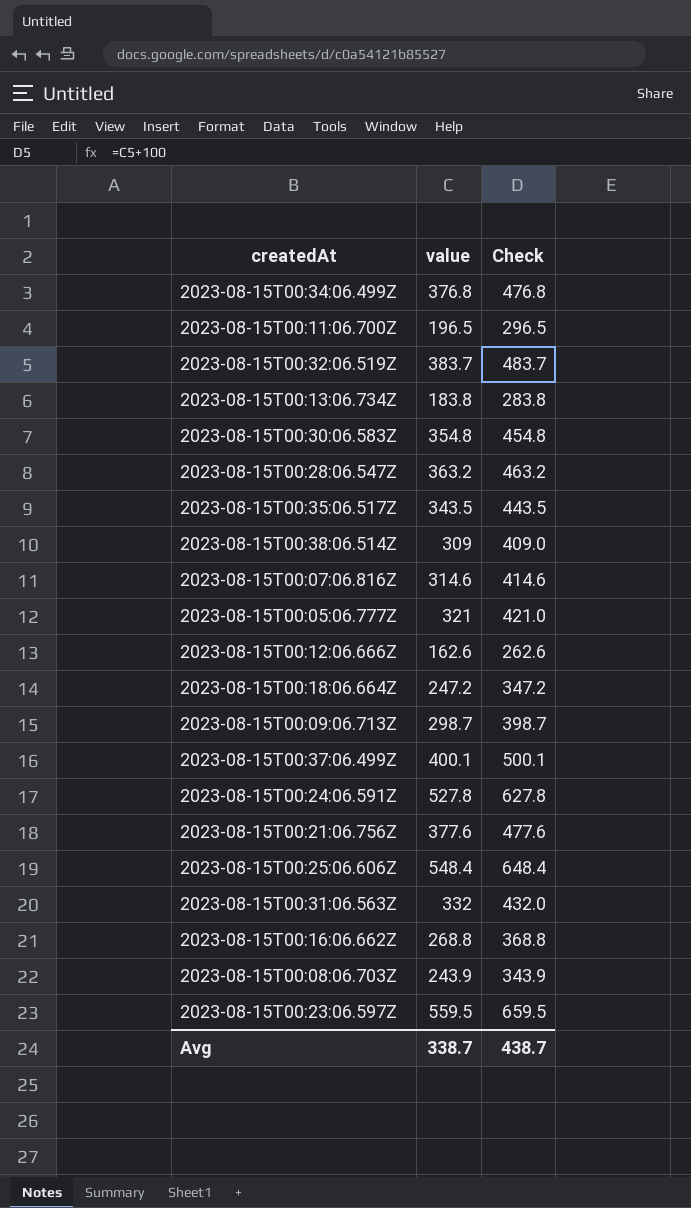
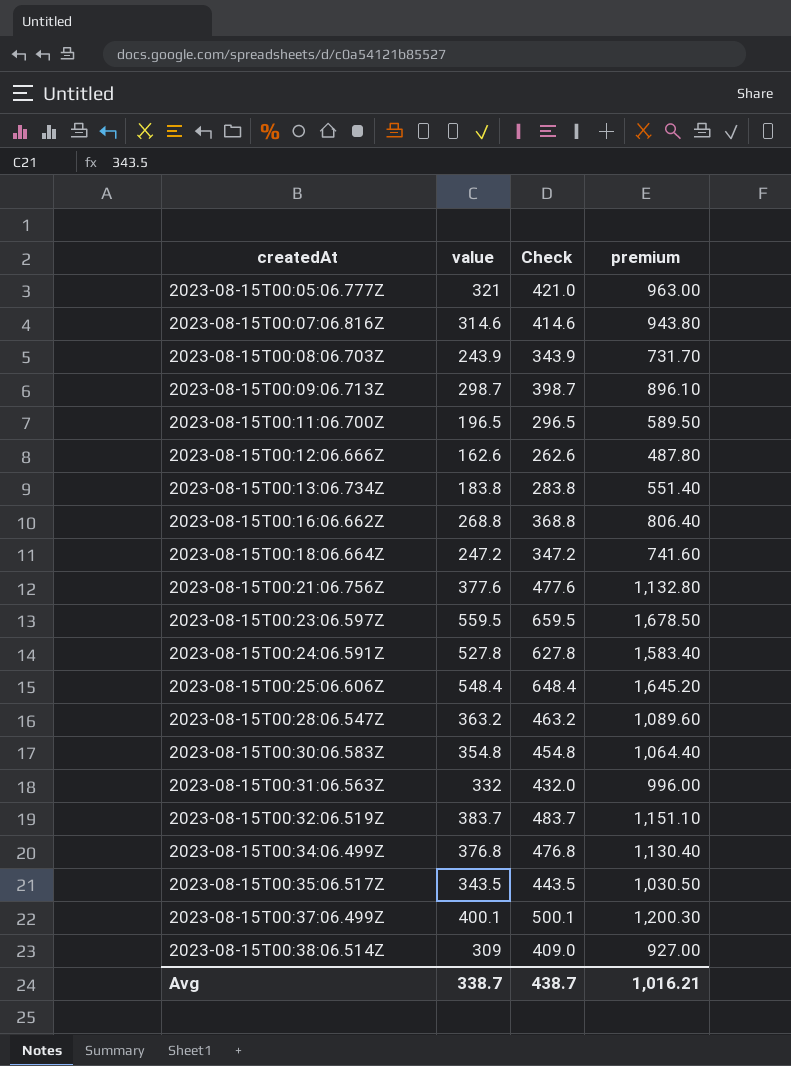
row order: none -> createdAt ascending
column premium | formula: none -> [value] * 3

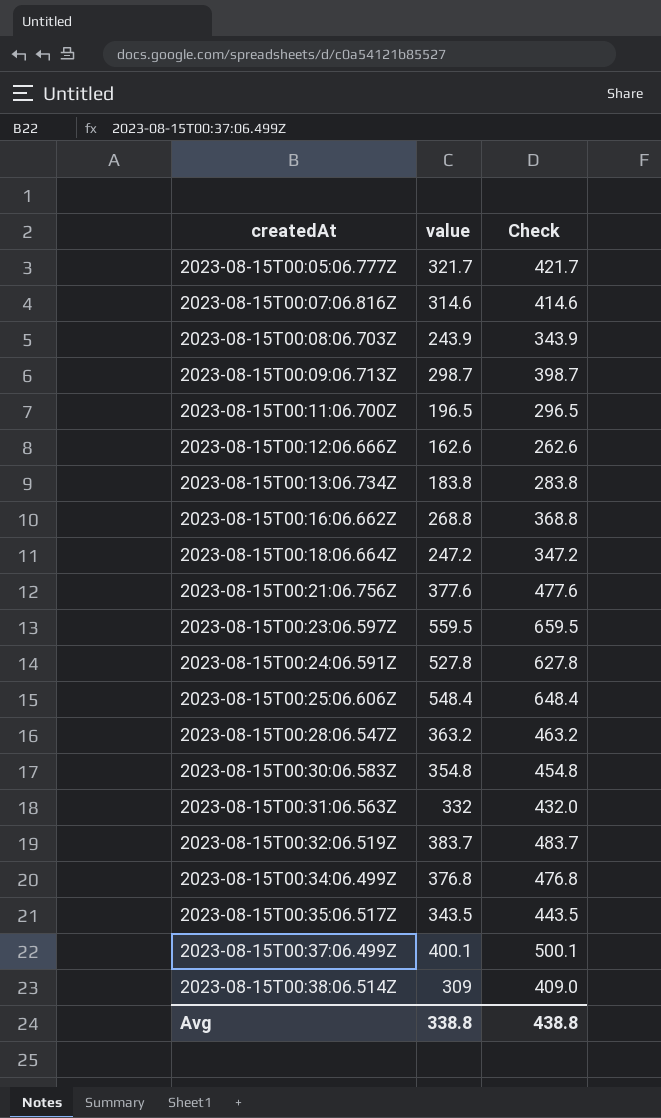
column premium | formula: [value] * 3 -> none
2023-08-15T00:05:06.777Z | value: 321 -> 321.7
2023-08-15T00:05:06.777Z | Check: 421.0 -> 421.7
Avg | value: 338.7 -> 338.8
Avg | Check: 438.7 -> 438.8

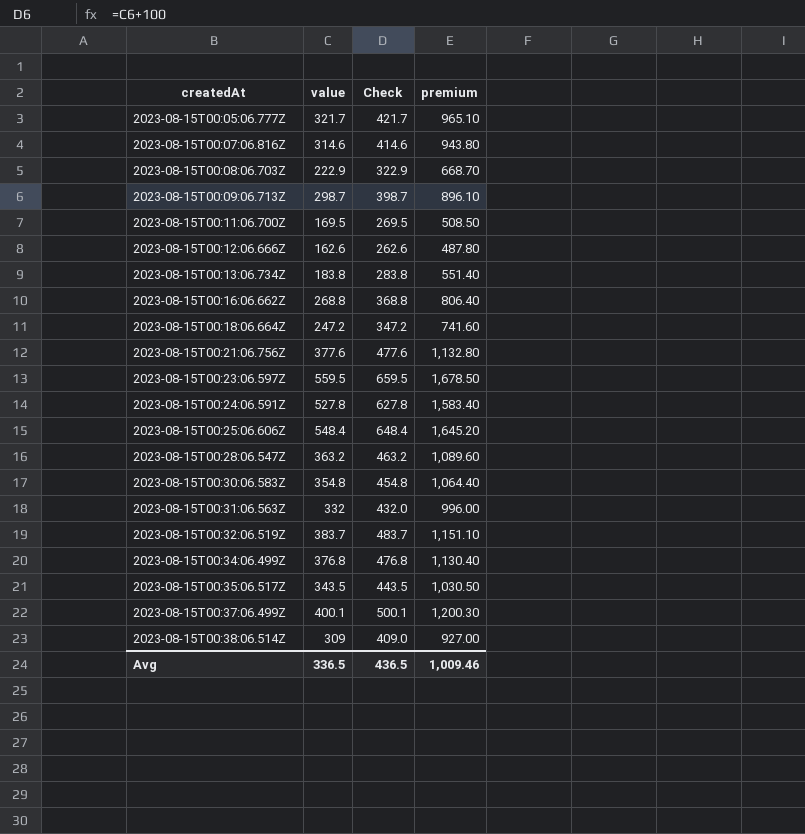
column premium | formula: none -> [value] * 3
2023-08-15T00:08:06.703Z | value: 243.9 -> 222.9
2023-08-15T00:08:06.703Z | Check: 343.9 -> 322.9
2023-08-15T00:11:06.700Z | value: 196.5 -> 169.5
2023-08-15T00:11:06.700Z | Check: 296.5 -> 269.5
Avg | value: 338.8 -> 336.5
Avg | Check: 438.8 -> 436.5

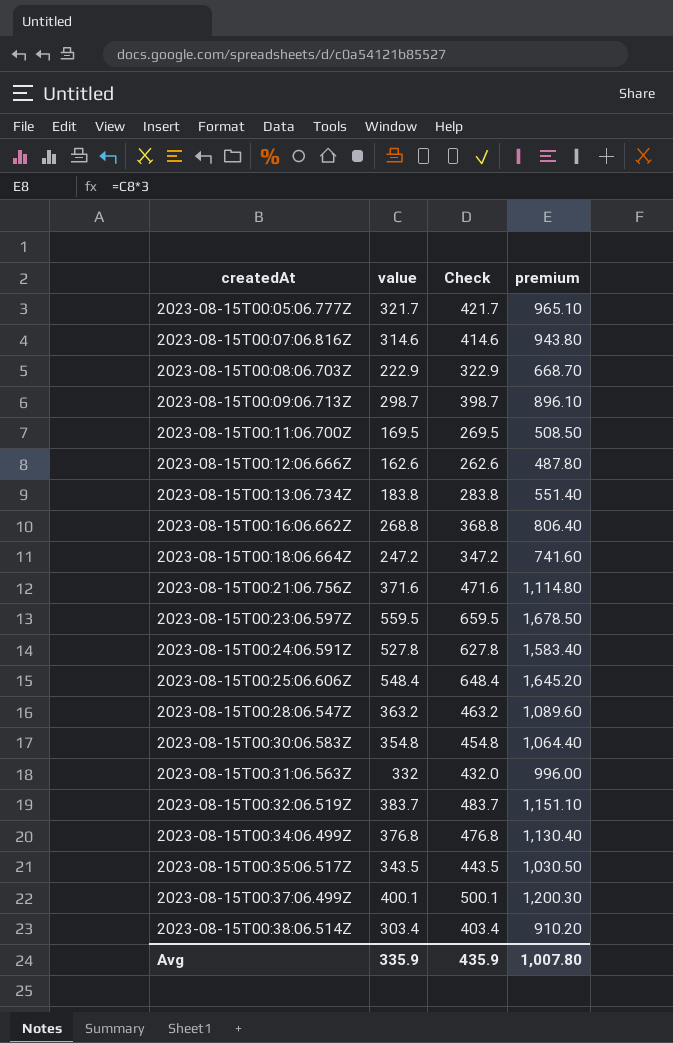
2023-08-15T00:21:06.756Z | value: 377.6 -> 371.6
2023-08-15T00:21:06.756Z | Check: 477.6 -> 471.6
2023-08-15T00:21:06.756Z | premium: 1,132.80 -> 1,114.80
2023-08-15T00:38:06.514Z | value: 309 -> 303.4
2023-08-15T00:38:06.514Z | Check: 409.0 -> 403.4
2023-08-15T00:38:06.514Z | premium: 927.00 -> 910.20
Avg | value: 336.5 -> 335.9
Avg | Check: 436.5 -> 435.9
Avg | premium: 1,009.46 -> 1,007.80

